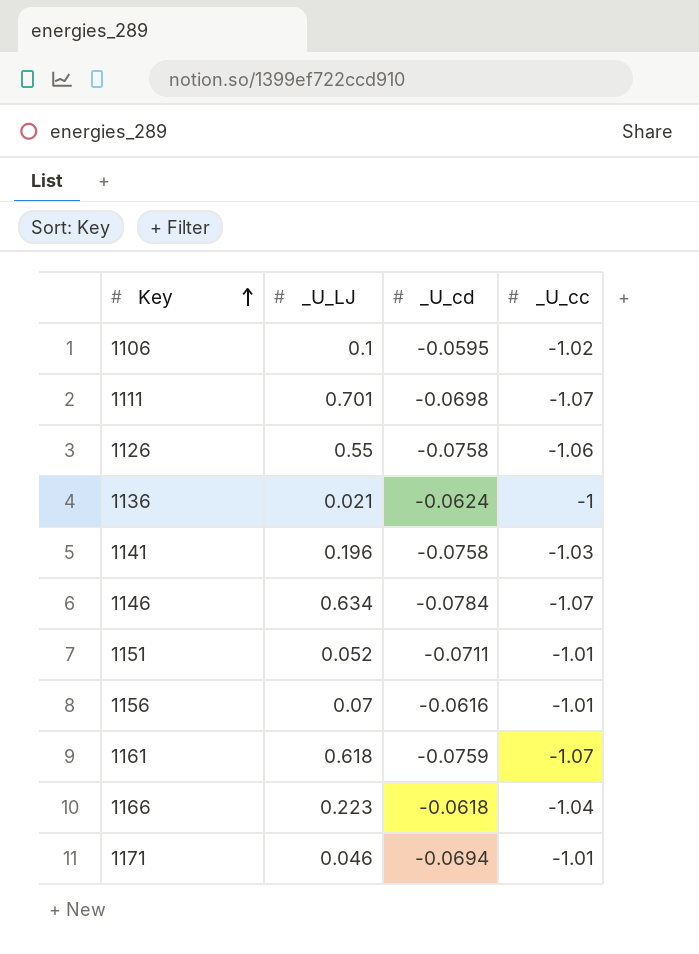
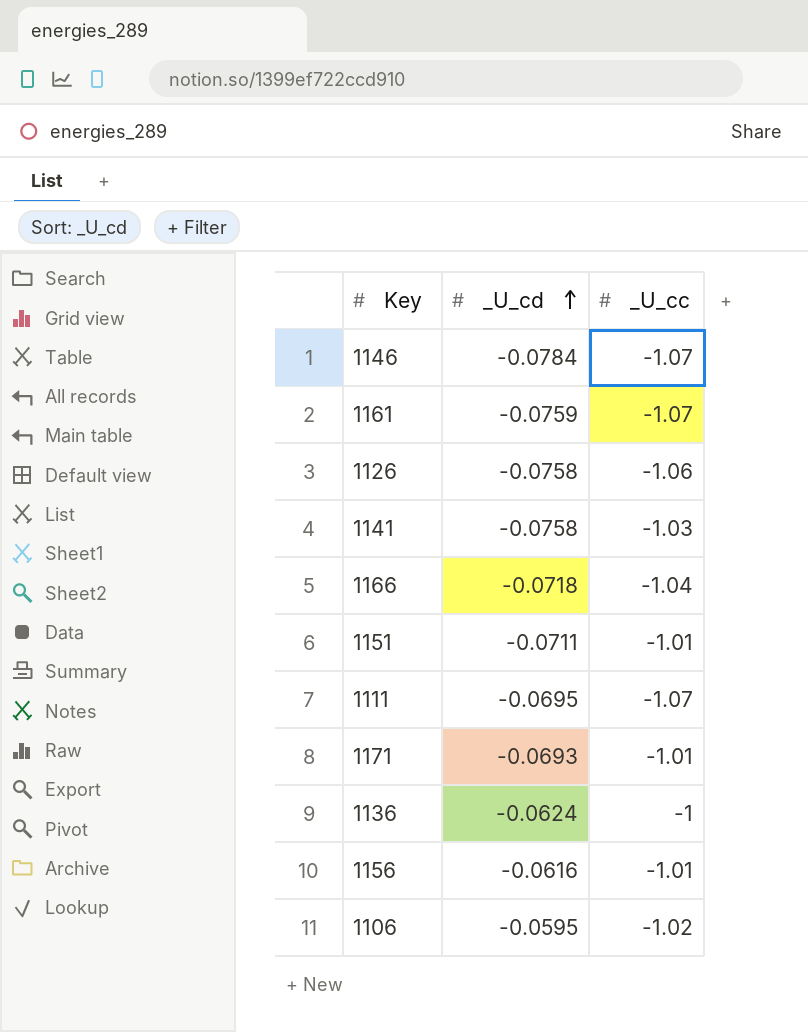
row order: Key ascending -> _U_cd ascending
column _U_LJ | position: 2 -> none
1166 | _U_cd: -0.0618 -> -0.0718
1111 | _U_cd: -0.0698 -> -0.0695
1171 | _U_cd: -0.0694 -> -0.0693

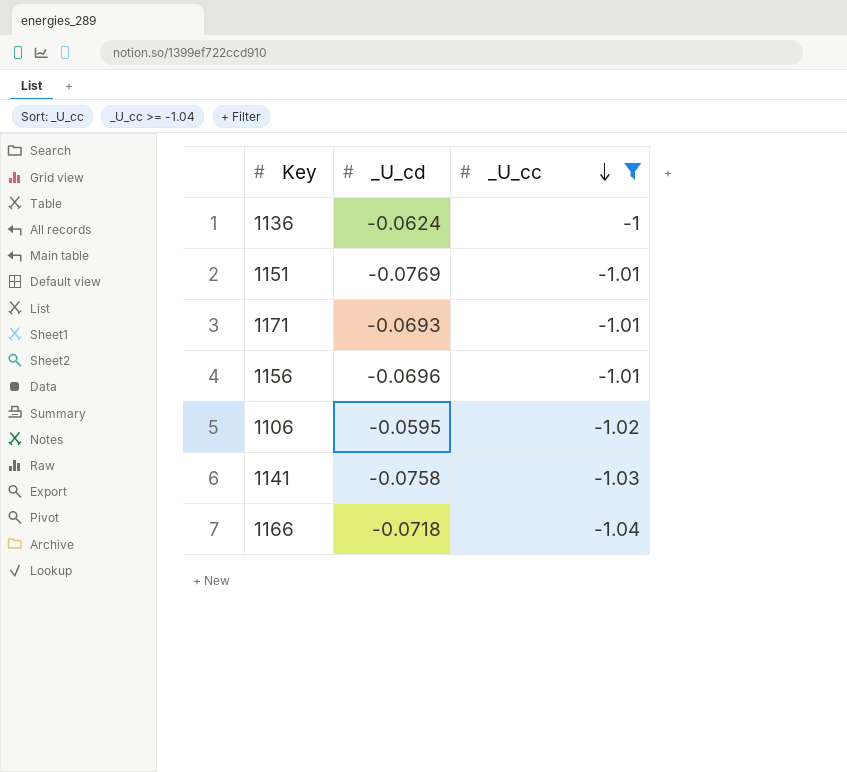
filter: none -> _U_cc >= -1.04
row order: _U_cd ascending -> _U_cc descending
1151 | _U_cd: -0.0711 -> -0.0769
1156 | _U_cd: -0.0616 -> -0.0696

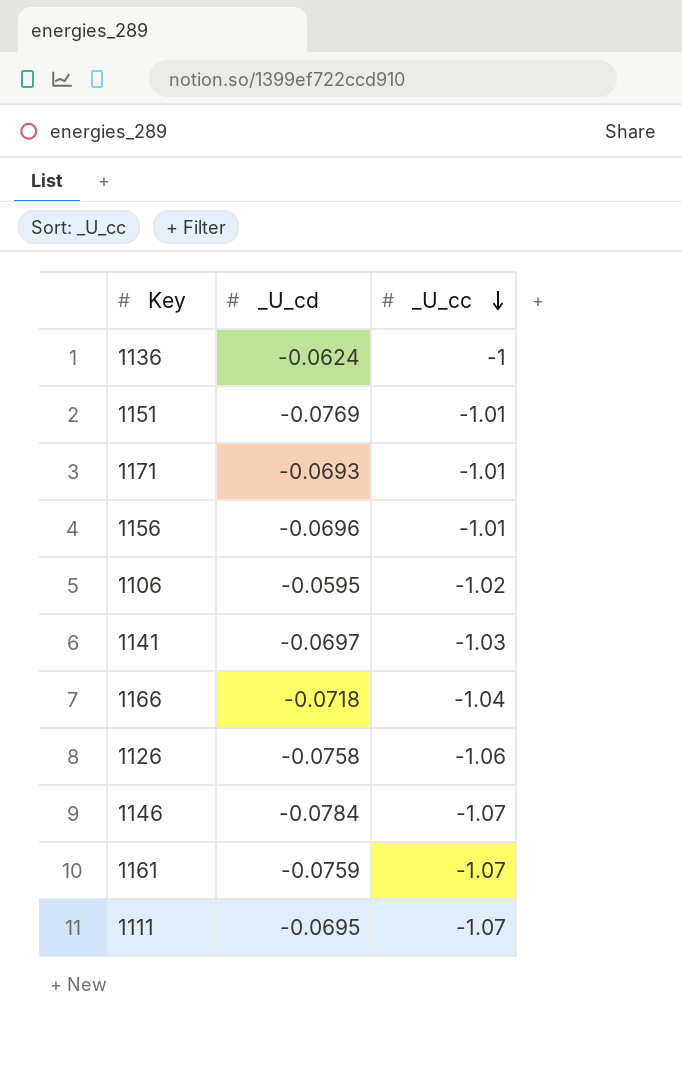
filter: _U_cc >= -1.04 -> none
1141 | _U_cd: -0.0758 -> -0.0697

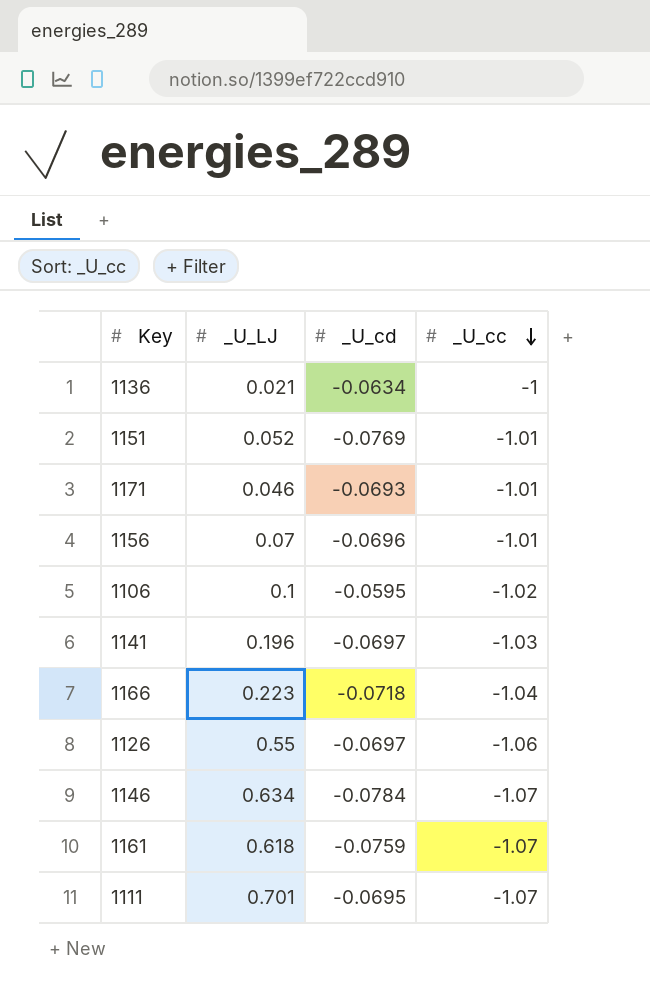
column _U_LJ | position: none -> 2
1136 | _U_cd: -0.0624 -> -0.0634
1126 | _U_cd: -0.0758 -> -0.0697

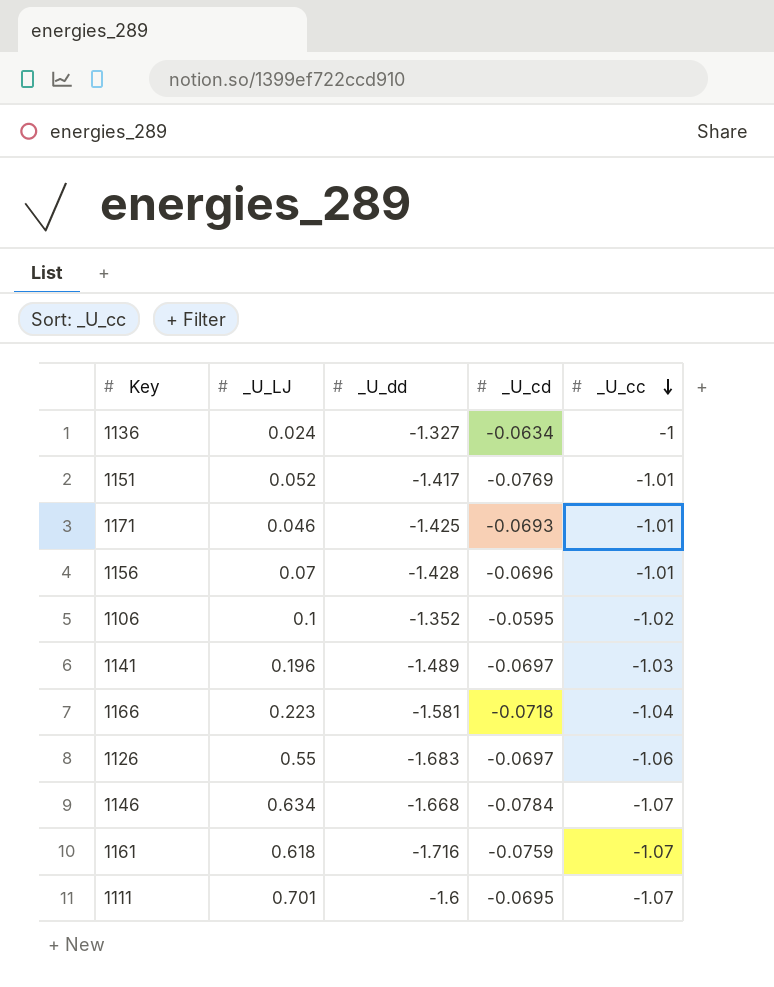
column _U_dd | position: none -> 3
1136 | _U_LJ: 0.021 -> 0.024

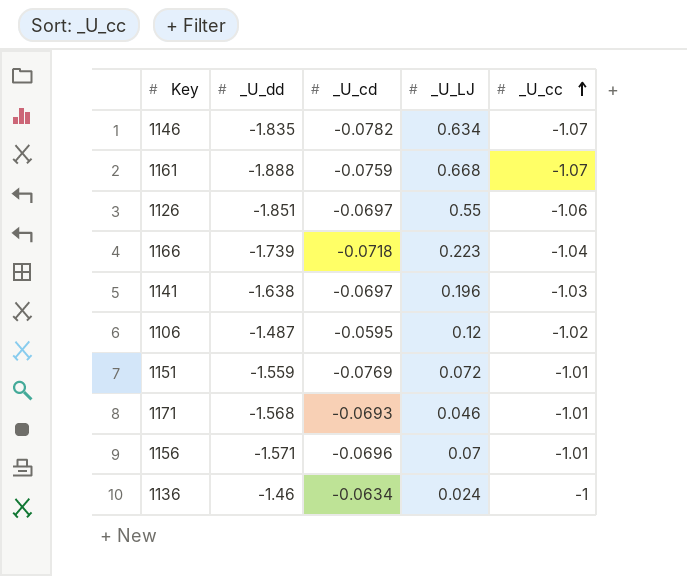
row order: _U_cc descending -> _U_cc ascending
column _U_LJ | position: 2 -> 4
row 1111: 0.701 | -1.6 | -0.0695 | -1.07 -> none
1146 | _U_dd: -1.668 -> -1.835
1146 | _U_cd: -0.0784 -> -0.0782
1161 | _U_dd: -1.716 -> -1.888
1161 | _U_LJ: 0.618 -> 0.668
1126 | _U_dd: -1.683 -> -1.851
1166 | _U_dd: -1.581 -> -1.739
1141 | _U_dd: -1.489 -> -1.638
1106 | _U_dd: -1.352 -> -1.487
1106 | _U_LJ: 0.1 -> 0.12
1151 | _U_dd: -1.417 -> -1.559
1151 | _U_LJ: 0.052 -> 0.072
1171 | _U_dd: -1.425 -> -1.568
1156 | _U_dd: -1.428 -> -1.571
1136 | _U_dd: -1.327 -> -1.46

